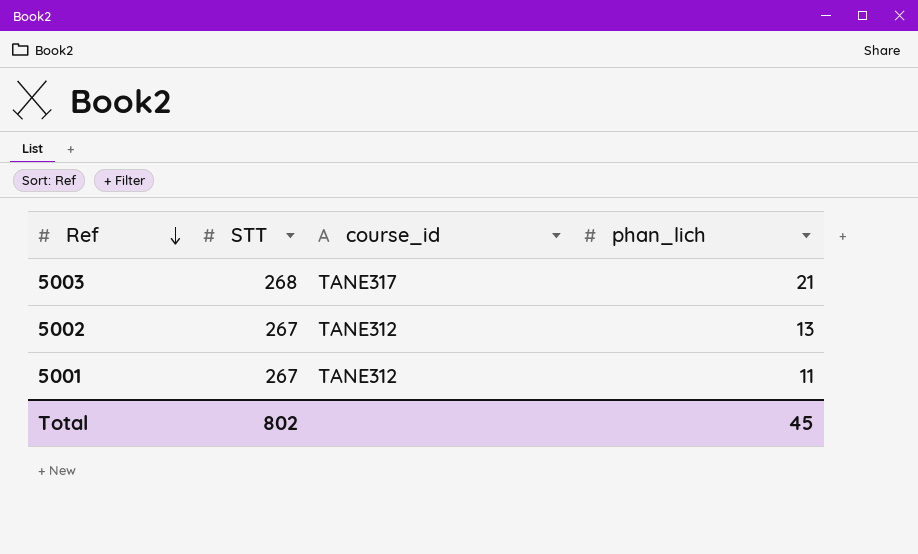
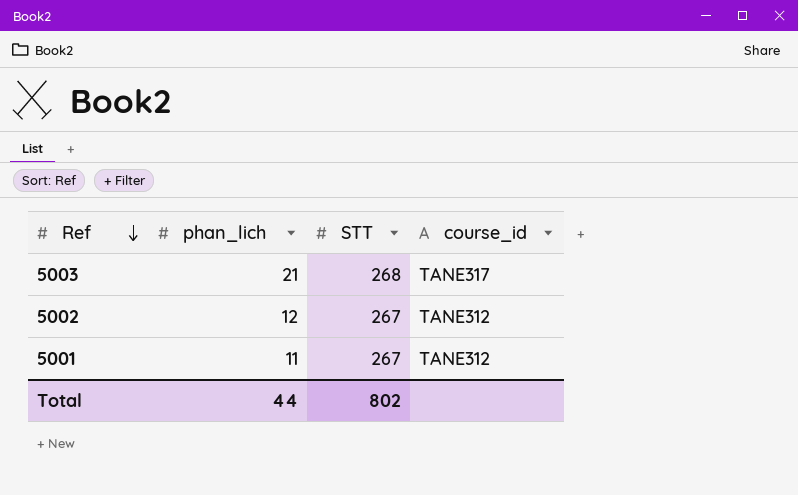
column phan_lich | position: 4 -> 2
5002 | phan_lich: 13 -> 12
Total | phan_lich: 45 -> 44

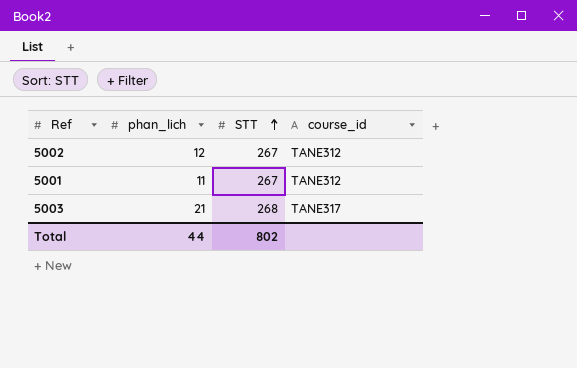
row order: Ref descending -> STT ascending

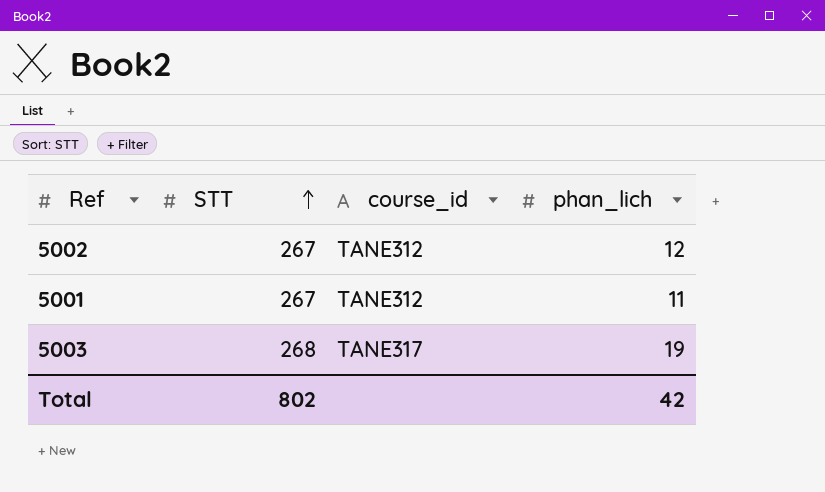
column phan_lich | position: 2 -> 4
5003 | phan_lich: 21 -> 19
Total | phan_lich: 44 -> 42

